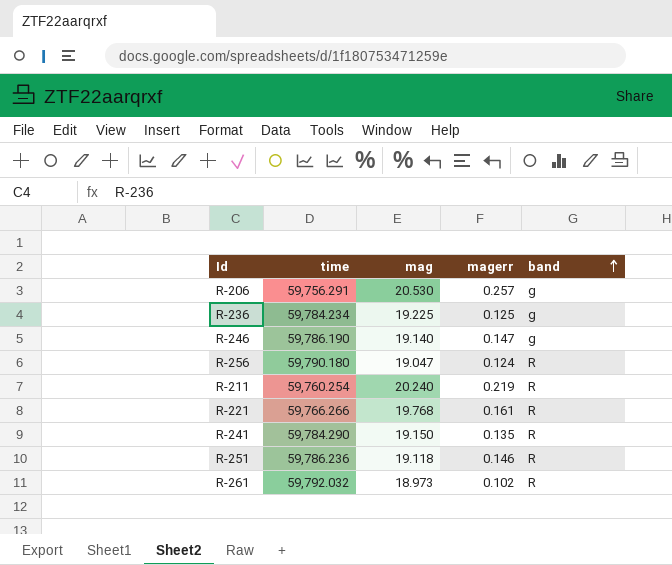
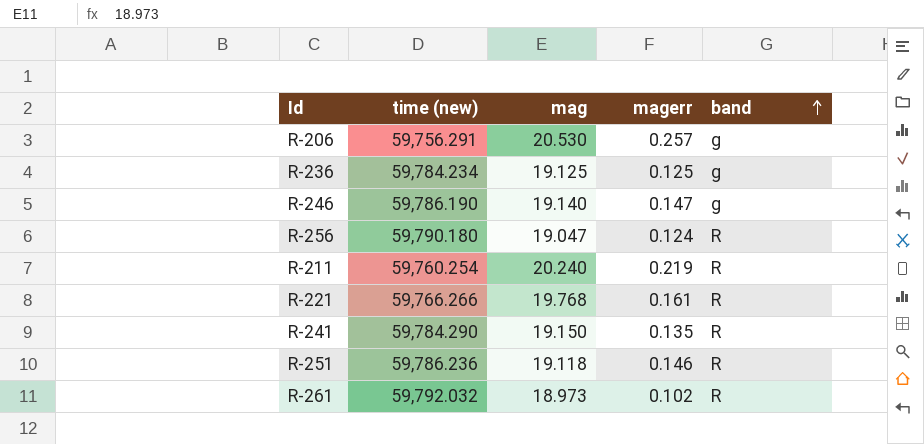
column name: time -> time (new)
R-236 | mag: 19.225 -> 19.125

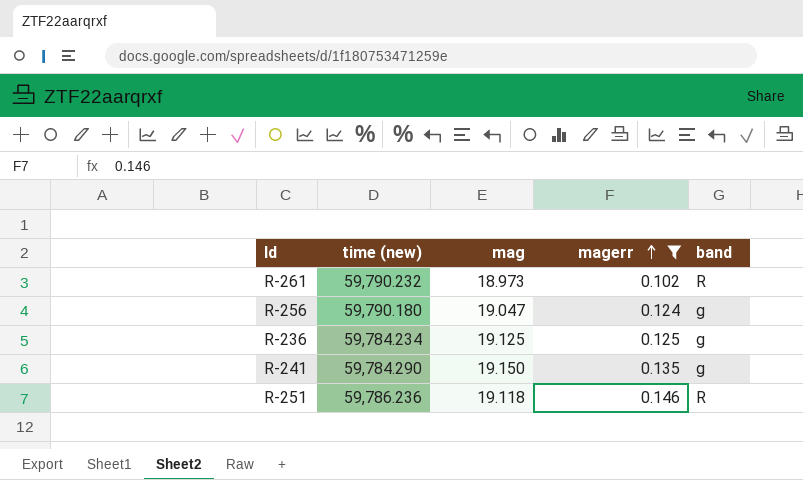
filter: none -> magerr <= 0.146
row order: band ascending -> magerr ascending
R-261 | time (new): 59,792.032 -> 59,790.232
R-256 | band: R -> g
R-241 | band: R -> g

